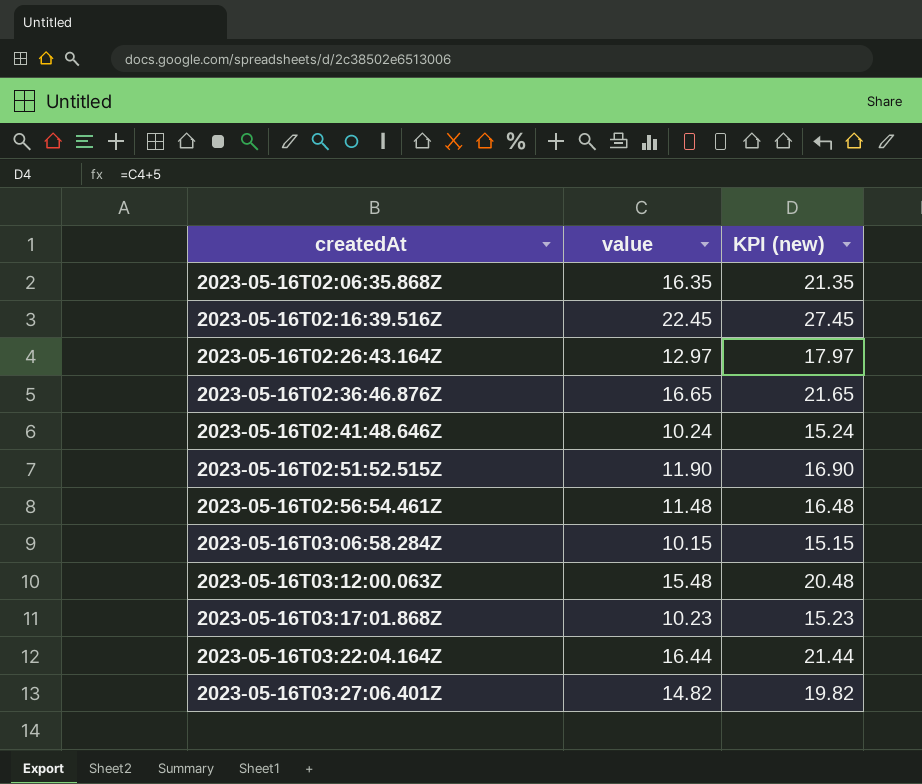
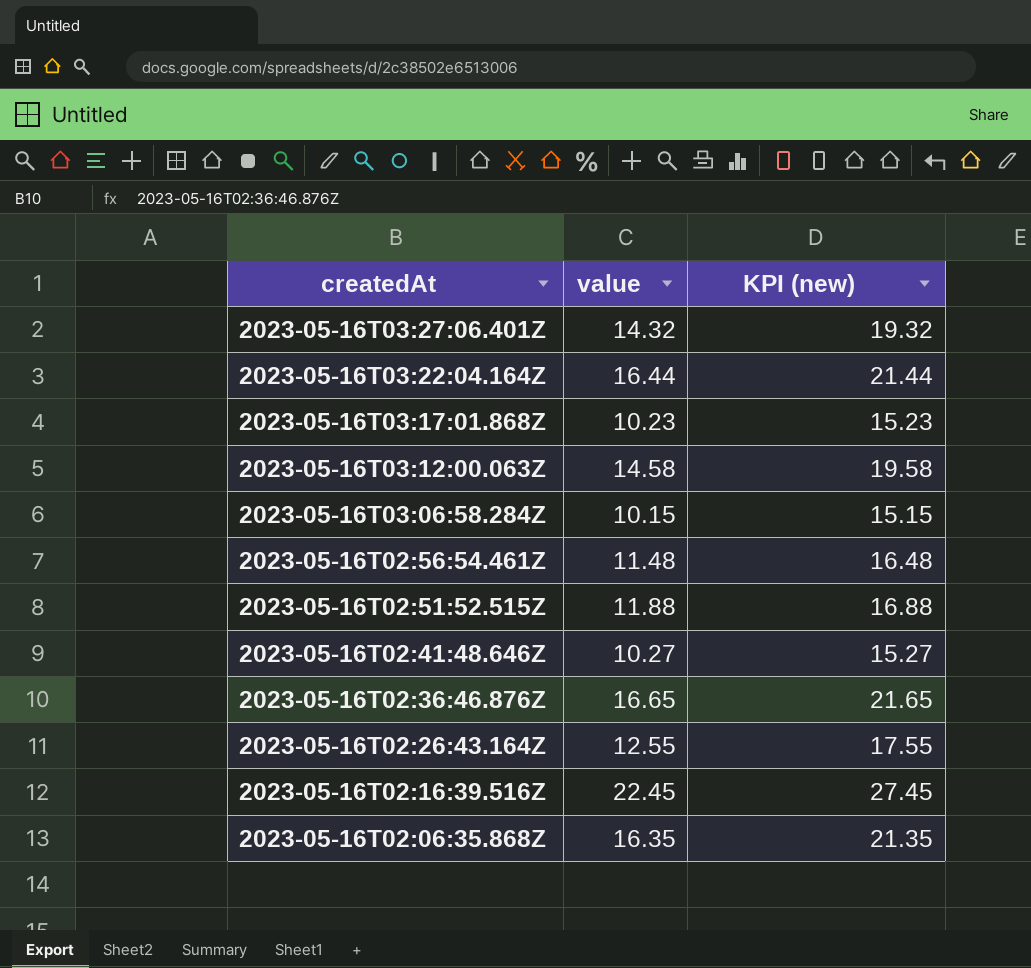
row order: createdAt ascending -> createdAt descending
2023-05-16T03:27:06.401Z | value: 14.82 -> 14.32
2023-05-16T03:27:06.401Z | KPI (new): 19.82 -> 19.32
2023-05-16T03:12:00.063Z | value: 15.48 -> 14.58
2023-05-16T03:12:00.063Z | KPI (new): 20.48 -> 19.58
2023-05-16T02:51:52.515Z | value: 11.90 -> 11.88
2023-05-16T02:51:52.515Z | KPI (new): 16.90 -> 16.88
2023-05-16T02:41:48.646Z | value: 10.24 -> 10.27
2023-05-16T02:41:48.646Z | KPI (new): 15.24 -> 15.27
2023-05-16T02:26:43.164Z | value: 12.97 -> 12.55
2023-05-16T02:26:43.164Z | KPI (new): 17.97 -> 17.55

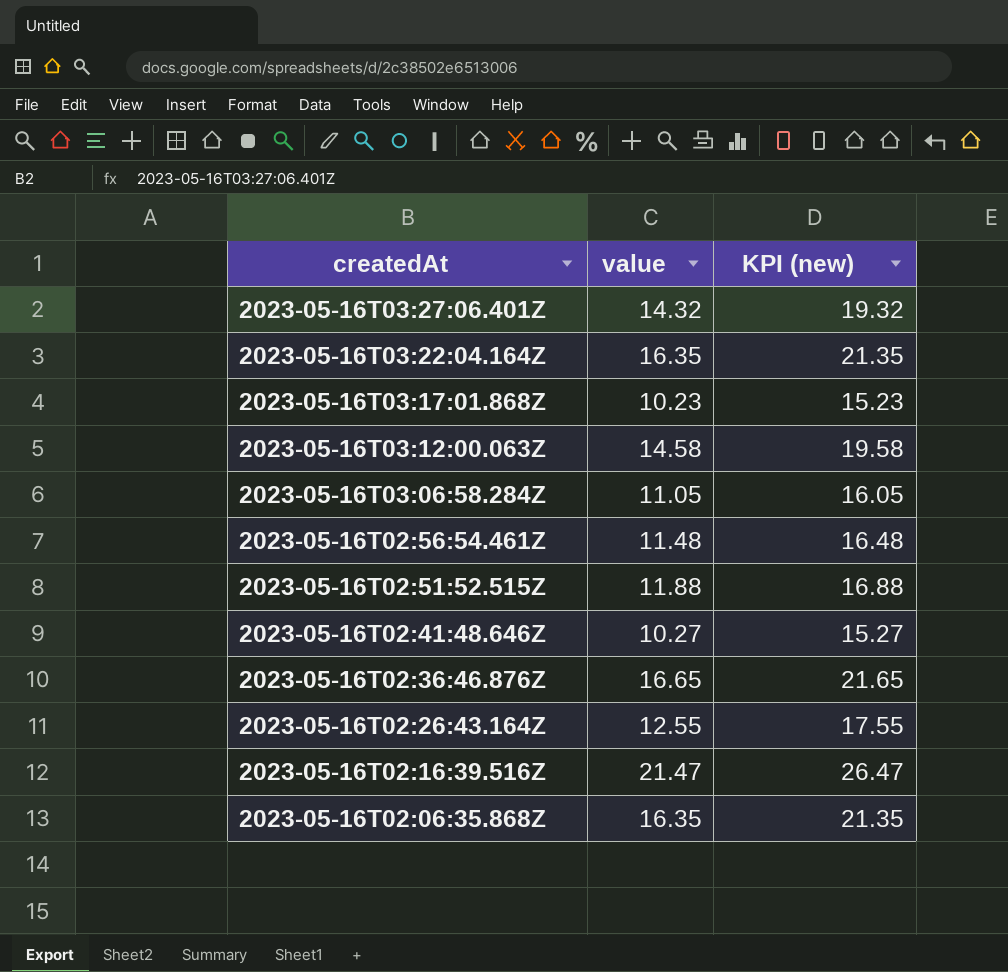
2023-05-16T03:22:04.164Z | value: 16.44 -> 16.35
2023-05-16T03:22:04.164Z | KPI (new): 21.44 -> 21.35
2023-05-16T03:06:58.284Z | value: 10.15 -> 11.05
2023-05-16T03:06:58.284Z | KPI (new): 15.15 -> 16.05
2023-05-16T02:16:39.516Z | value: 22.45 -> 21.47
2023-05-16T02:16:39.516Z | KPI (new): 27.45 -> 26.47

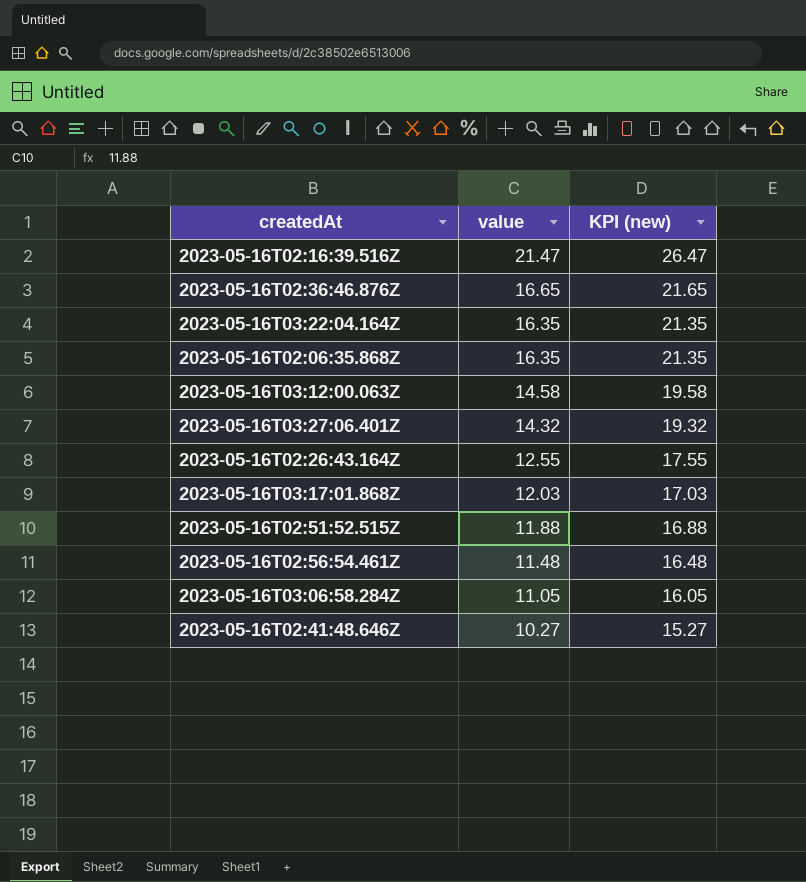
row order: createdAt descending -> value descending
2023-05-16T03:17:01.868Z | value: 10.23 -> 12.03
2023-05-16T03:17:01.868Z | KPI (new): 15.23 -> 17.03

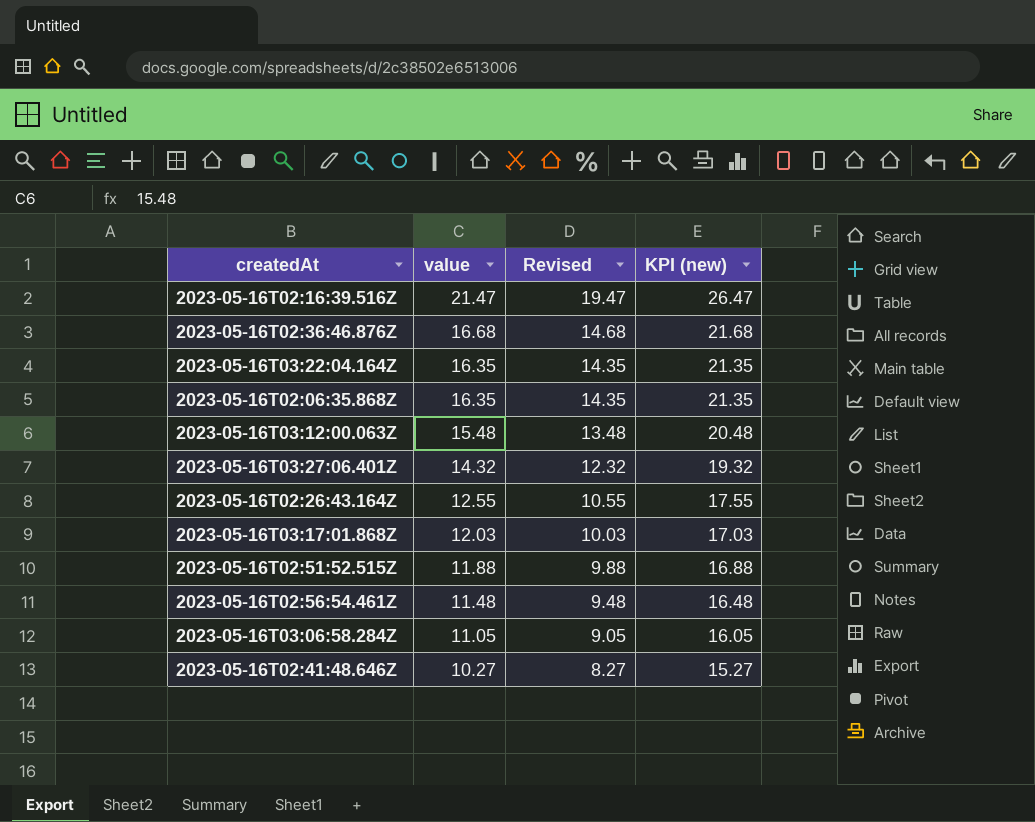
column Revised | formula: none -> [value] - 2
2023-05-16T02:36:46.876Z | value: 16.65 -> 16.68
2023-05-16T02:36:46.876Z | KPI (new): 21.65 -> 21.68
2023-05-16T03:12:00.063Z | value: 14.58 -> 15.48
2023-05-16T03:12:00.063Z | KPI (new): 19.58 -> 20.48

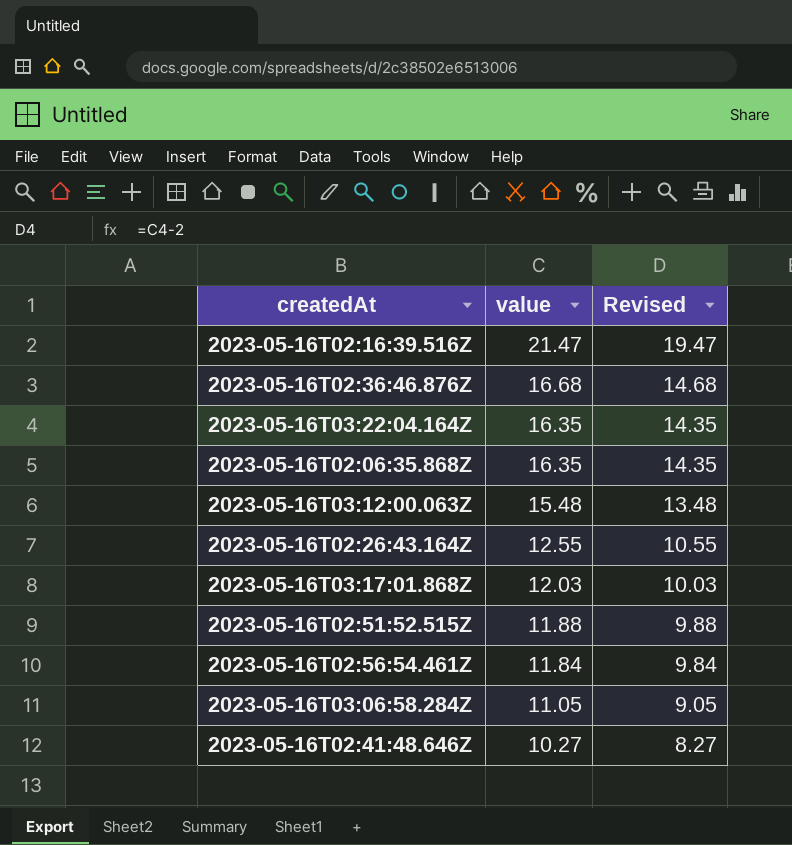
column KPI (new) | formula: [value] + 5 -> none
row 2023-05-16T03:27:06.401Z: 14.32 | 12.32 | 19.32 -> none
2023-05-16T02:56:54.461Z | value: 11.48 -> 11.84
2023-05-16T02:56:54.461Z | Revised: 9.48 -> 9.84

